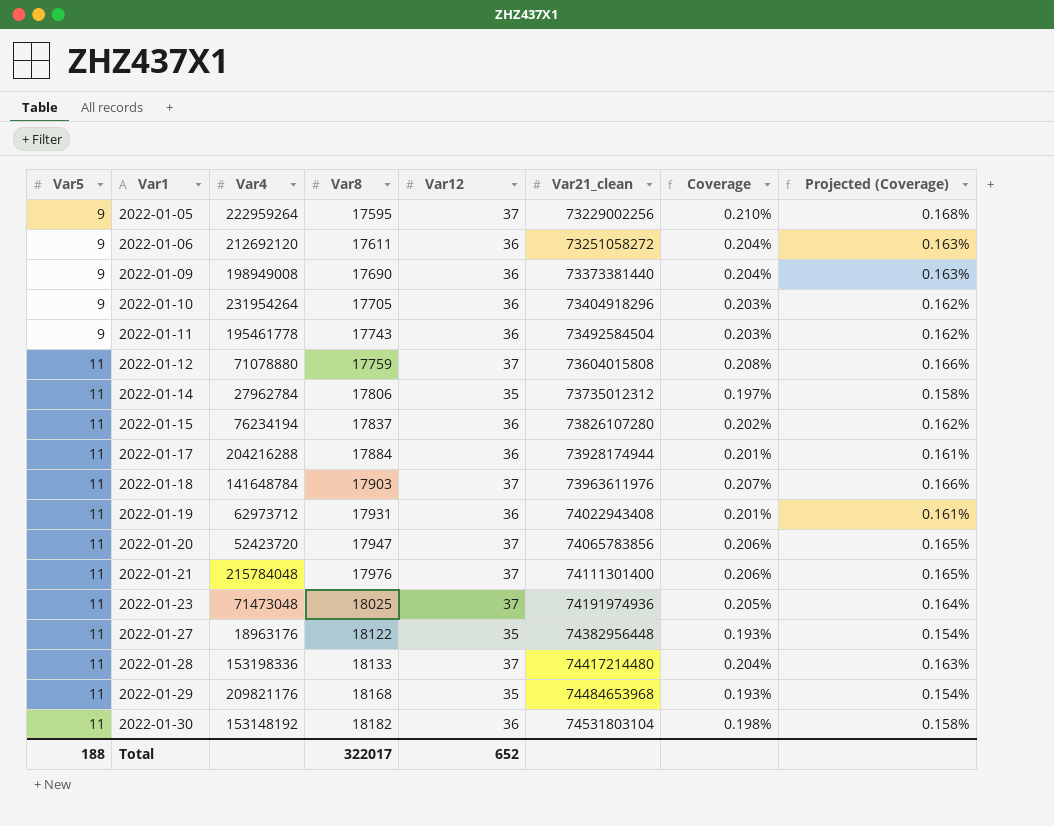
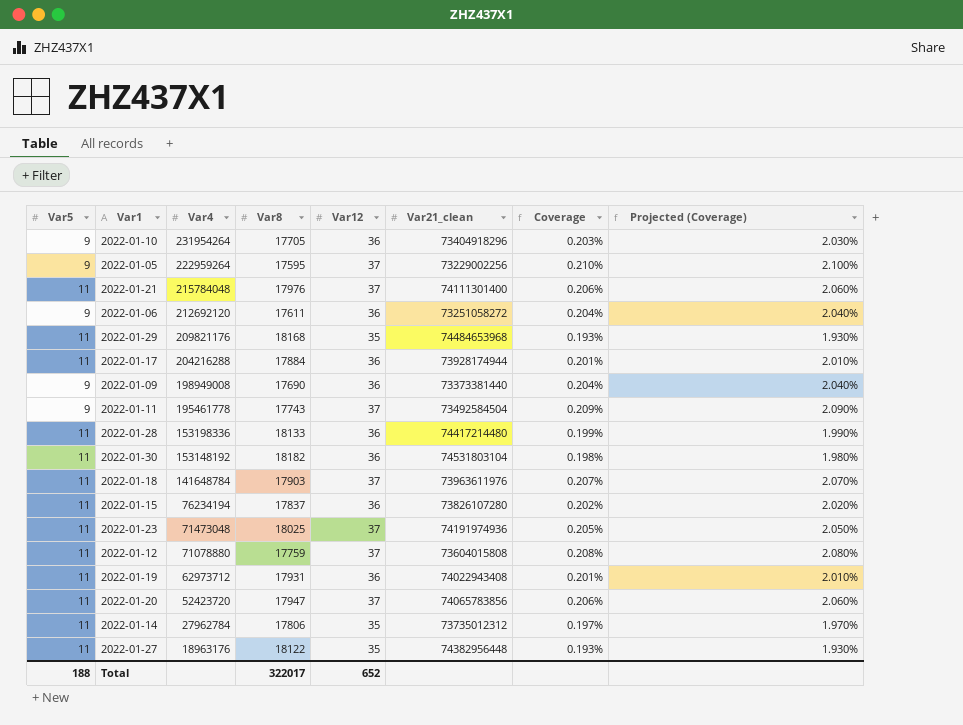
row order: Var5 ascending -> Var4 descending
column Projected (Coverage) | formula: [Coverage] * 0.8 -> [Coverage] * 10
2022-01-11 | Var12: 36 -> 37
2022-01-11 | Coverage: 0.203% -> 0.209%
2022-01-28 | Var12: 37 -> 36
2022-01-28 | Coverage: 0.204% -> 0.199%

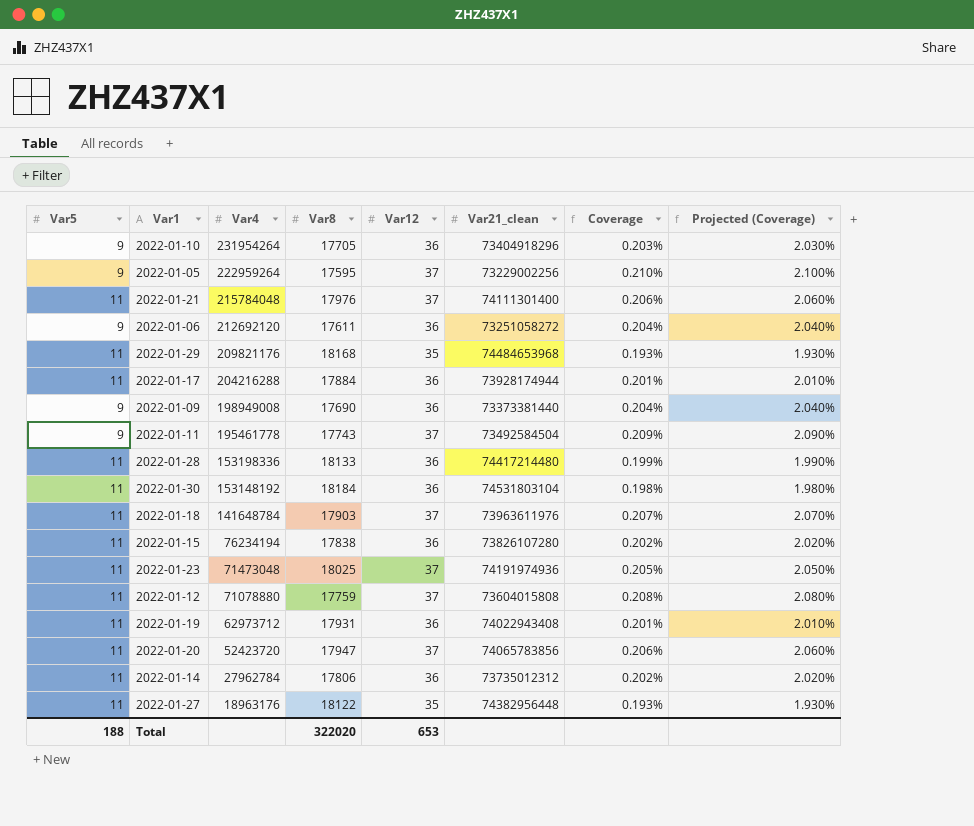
2022-01-30 | Var8: 18182 -> 18184
2022-01-15 | Var8: 17837 -> 17838
2022-01-14 | Var12: 35 -> 36
2022-01-14 | Coverage: 0.197% -> 0.202%
2022-01-14 | Projected (Coverage): 1.970% -> 2.020%
Total | Var8: 322017 -> 322020
Total | Var12: 652 -> 653

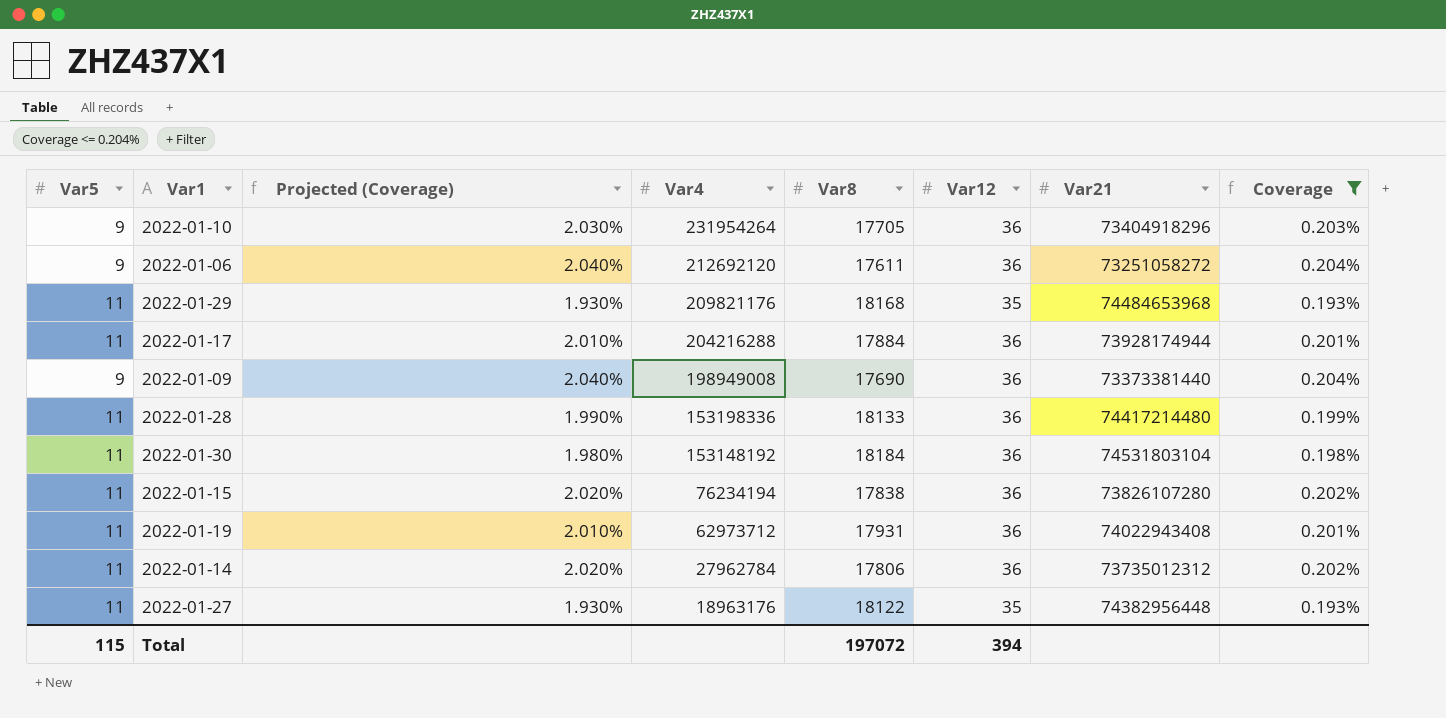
filter: none -> Coverage <= 0.204%
column Projected (Coverage) | position: 8 -> 3
column name: Var21_clean -> Var21
Total | Var5: 188 -> 115
Total | Var8: 322020 -> 197072
Total | Var12: 653 -> 394

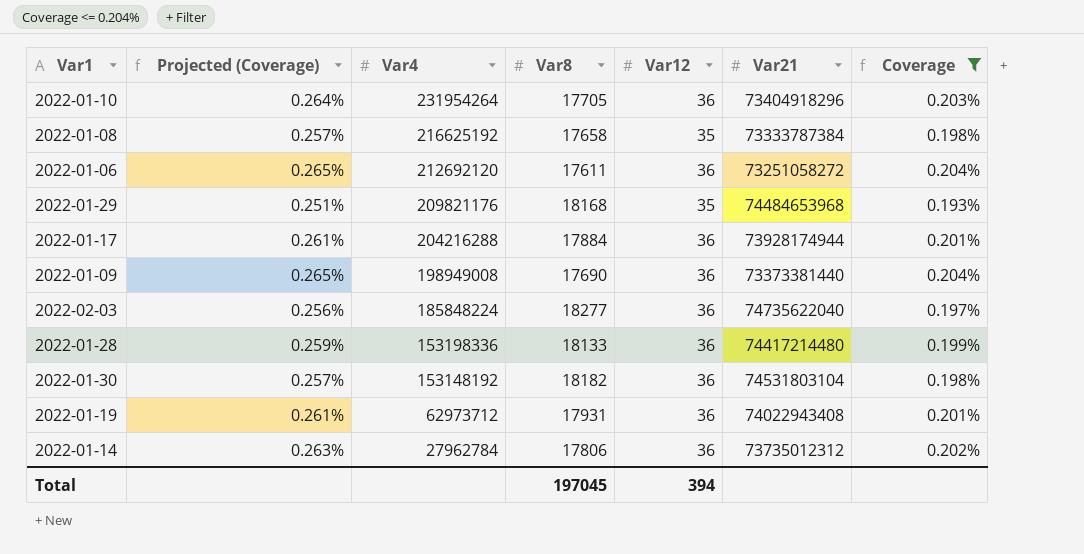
column Var5 | position: 1 -> none
column Projected (Coverage) | formula: [Coverage] * 10 -> [Coverage] * 1.3
row 2022-01-15: 11 | 2.020% | 76234194 | 17838 | 36 | 73826107280 | 0.202% -> none
row 2022-01-27: 11 | 1.930% | 18963176 | 18122 | 35 | 74382956448 | 0.193% -> none
row 2022-01-08: none -> 0.257% | 216625192 | 17658 | 35 | 73333787384 | 0.198%
row 2022-02-03: none -> 0.256% | 185848224 | 18277 | 36 | 74735622040 | 0.197%
2022-01-30 | Var8: 18184 -> 18182
Total | Var8: 197072 -> 197045

